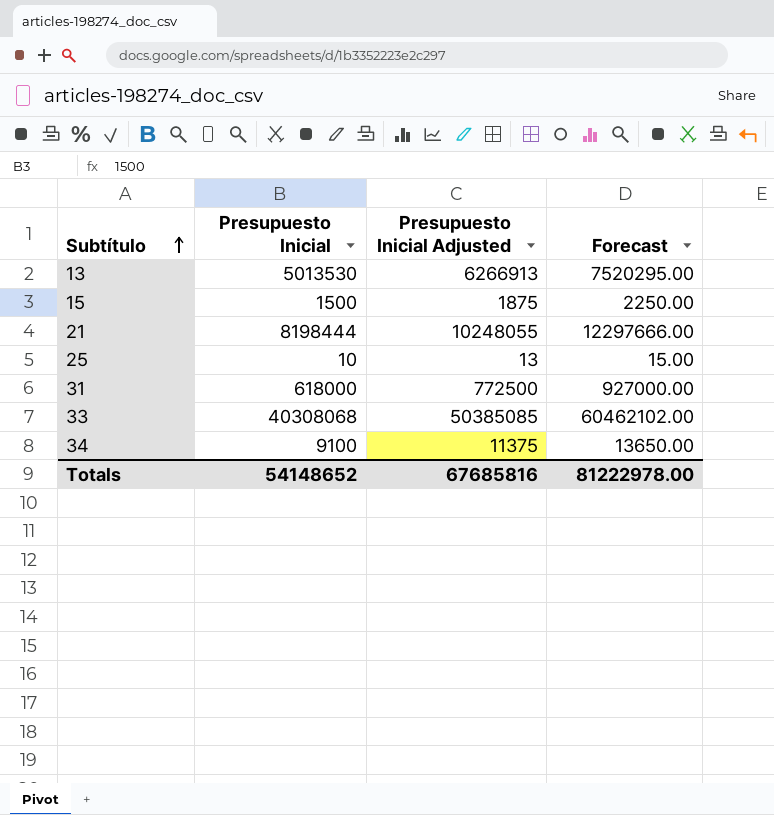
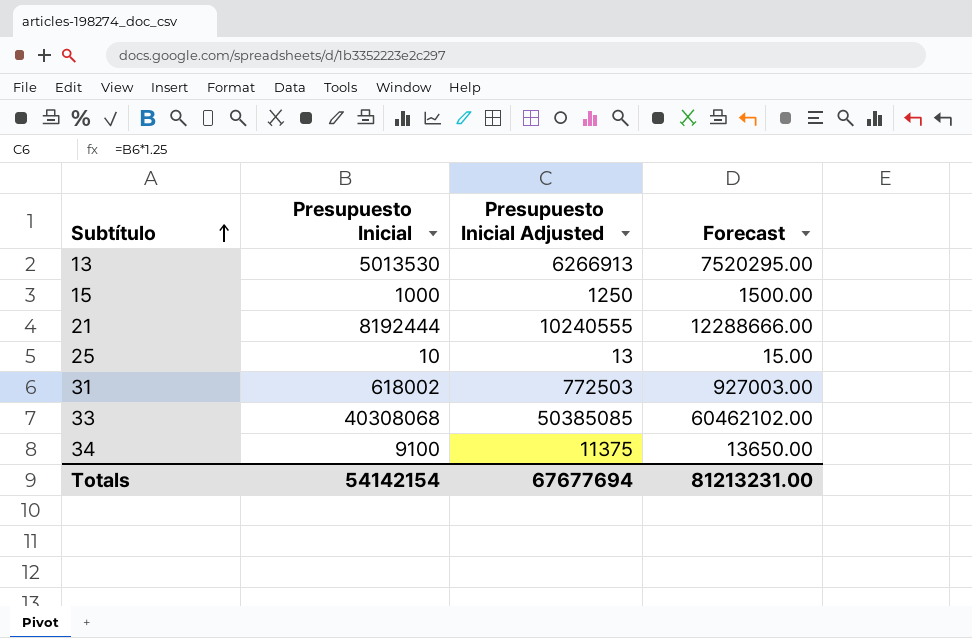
15 | Presupuesto Inicial: 1500 -> 1000
15 | Presupuesto Inicial Adjusted: 1875 -> 1250
15 | Forecast: 2250.00 -> 1500.00
21 | Presupuesto Inicial: 8198444 -> 8192444
21 | Presupuesto Inicial Adjusted: 10248055 -> 10240555
21 | Forecast: 12297666.00 -> 12288666.00
31 | Presupuesto Inicial: 618000 -> 618002
31 | Presupuesto Inicial Adjusted: 772500 -> 772503
31 | Forecast: 927000.00 -> 927003.00
Totals | Presupuesto Inicial: 54148652 -> 54142154
Totals | Presupuesto Inicial Adjusted: 67685816 -> 67677694
Totals | Forecast: 81222978.00 -> 81213231.00

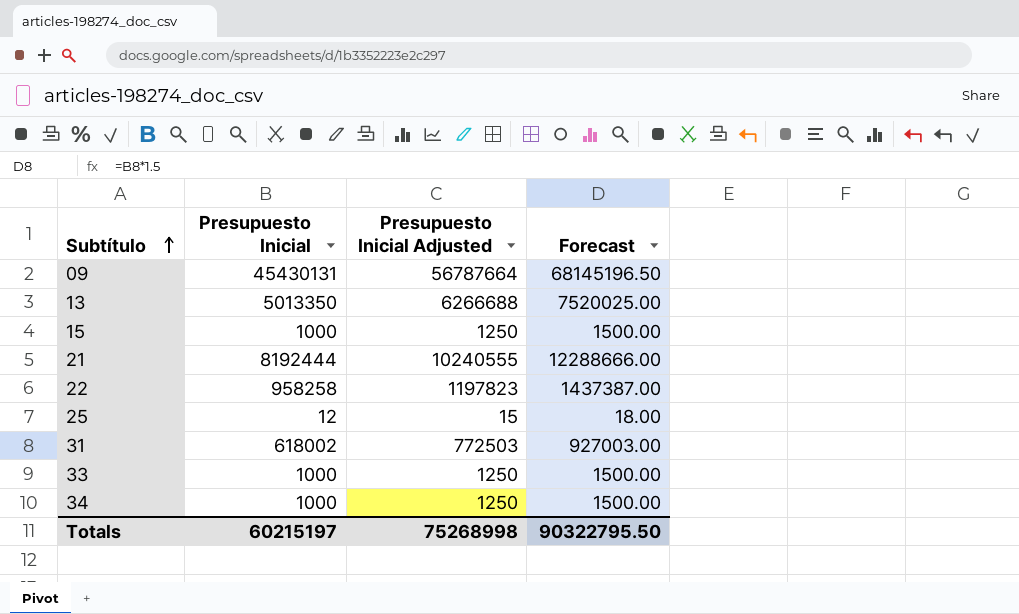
row 09: none -> 45430131 | 56787664 | 68145196.50
13 | Presupuesto Inicial: 5013530 -> 5013350
13 | Presupuesto Inicial Adjusted: 6266913 -> 6266688
13 | Forecast: 7520295.00 -> 7520025.00
row 22: none -> 958258 | 1197823 | 1437387.00
25 | Presupuesto Inicial: 10 -> 12
25 | Presupuesto Inicial Adjusted: 13 -> 15
25 | Forecast: 15.00 -> 18.00
33 | Presupuesto Inicial: 40308068 -> 1000
33 | Presupuesto Inicial Adjusted: 50385085 -> 1250
33 | Forecast: 60462102.00 -> 1500.00
34 | Presupuesto Inicial: 9100 -> 1000
34 | Presupuesto Inicial Adjusted: 11375 -> 1250
34 | Forecast: 13650.00 -> 1500.00
Totals | Presupuesto Inicial: 54142154 -> 60215197
Totals | Presupuesto Inicial Adjusted: 67677694 -> 75268998
Totals | Forecast: 81213231.00 -> 90322795.50

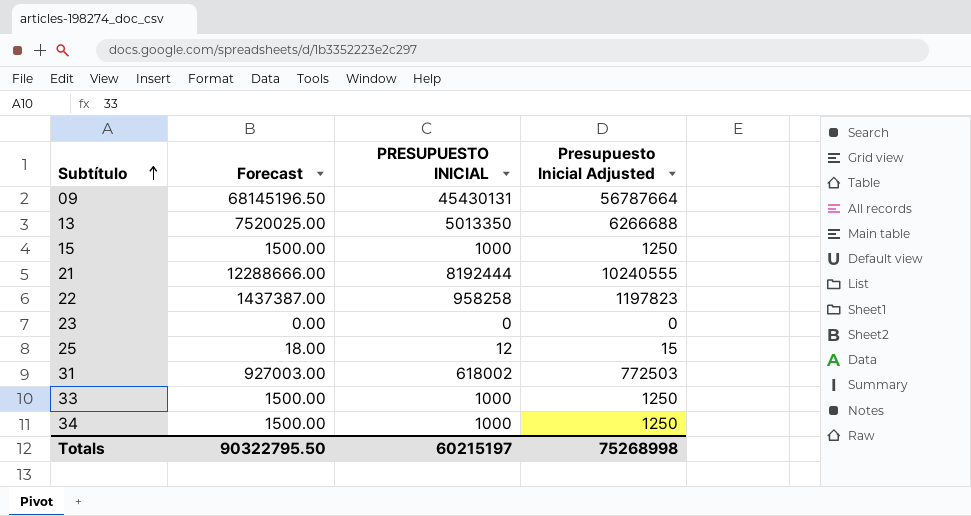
column Forecast | position: 4 -> 2
column name: Presupuesto Inicial -> PRESUPUESTO INICIAL
row 23: none -> 0.00 | 0 | 0

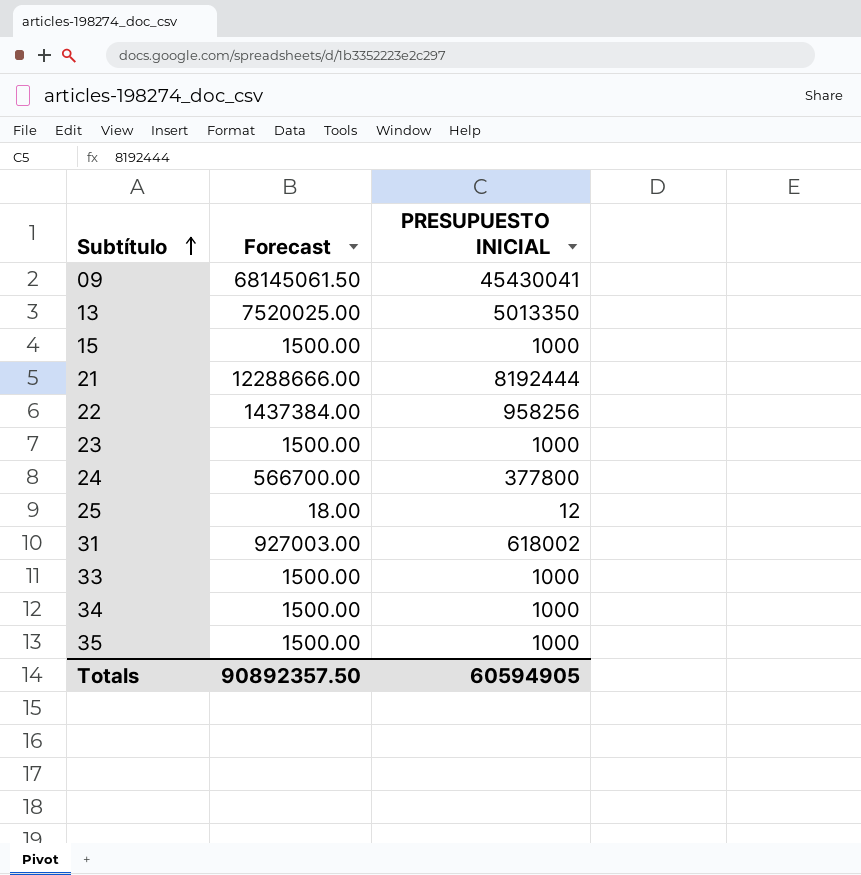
column Presupuesto Inicial Adjusted | formula: [PRESUPUESTO INICIAL] * 1.25 -> none
09 | Forecast: 68145196.50 -> 68145061.50
09 | PRESUPUESTO INICIAL: 45430131 -> 45430041
22 | Forecast: 1437387.00 -> 1437384.00
22 | PRESUPUESTO INICIAL: 958258 -> 958256
23 | Forecast: 0.00 -> 1500.00
23 | PRESUPUESTO INICIAL: 0 -> 1000
row 24: none -> 566700.00 | 377800
row 35: none -> 1500.00 | 1000
Totals | Forecast: 90322795.50 -> 90892357.50
Totals | PRESUPUESTO INICIAL: 60215197 -> 60594905

